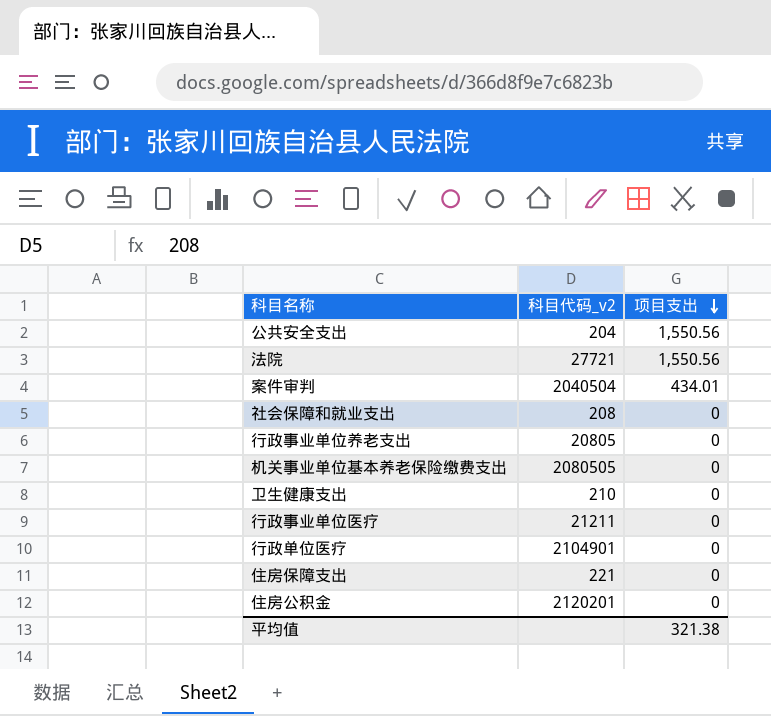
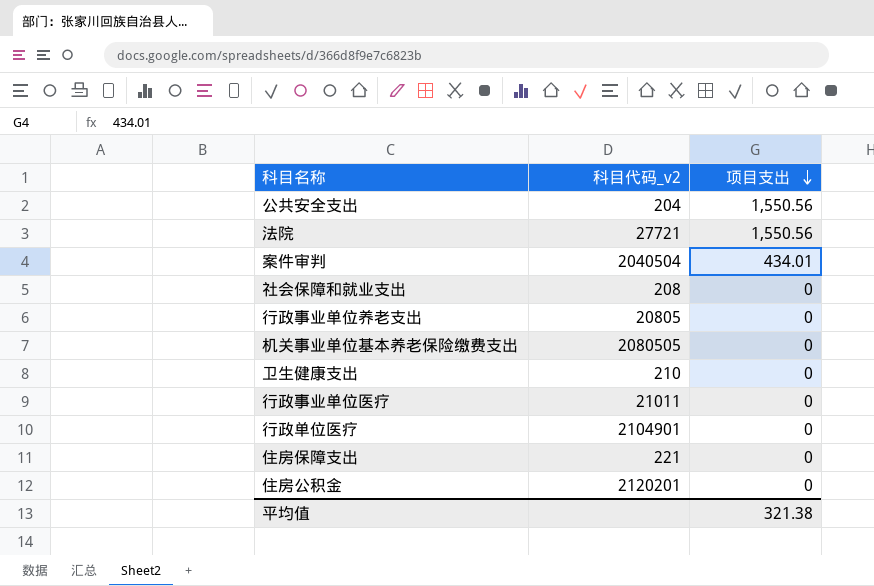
行政事业单位医疗 | 科目代码_v2: 21211 -> 21011

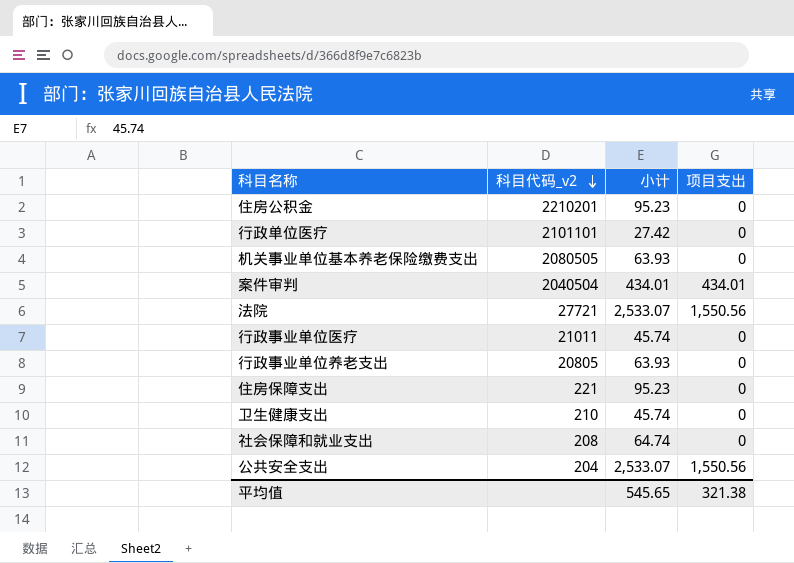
row order: 项目支出 descending -> 科目代码_v2 descending
column 小计 | position: none -> 3
住房公积金 | 科目代码_v2: 2120201 -> 2210201
行政单位医疗 | 科目代码_v2: 2104901 -> 2101101

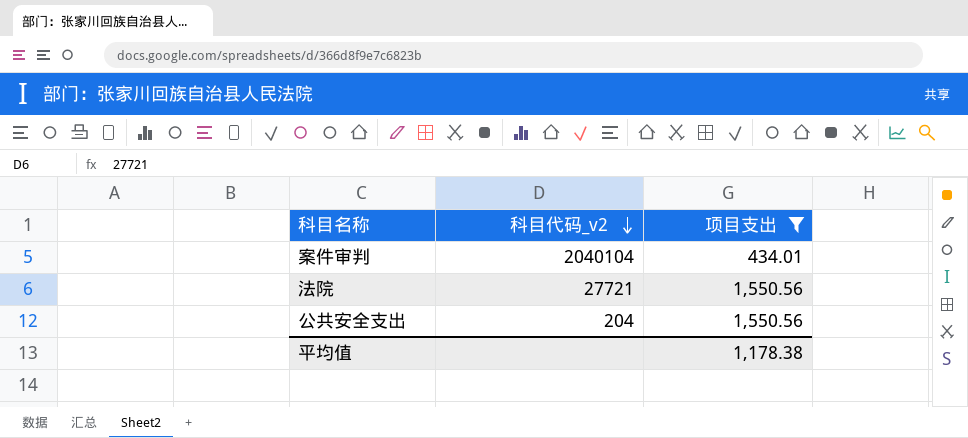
filter: none -> 项目支出 != 0
column 小计 | position: 3 -> none
案件审判 | 科目代码_v2: 2040504 -> 2040104
平均值 | 项目支出: 321.38 -> 1,178.38

